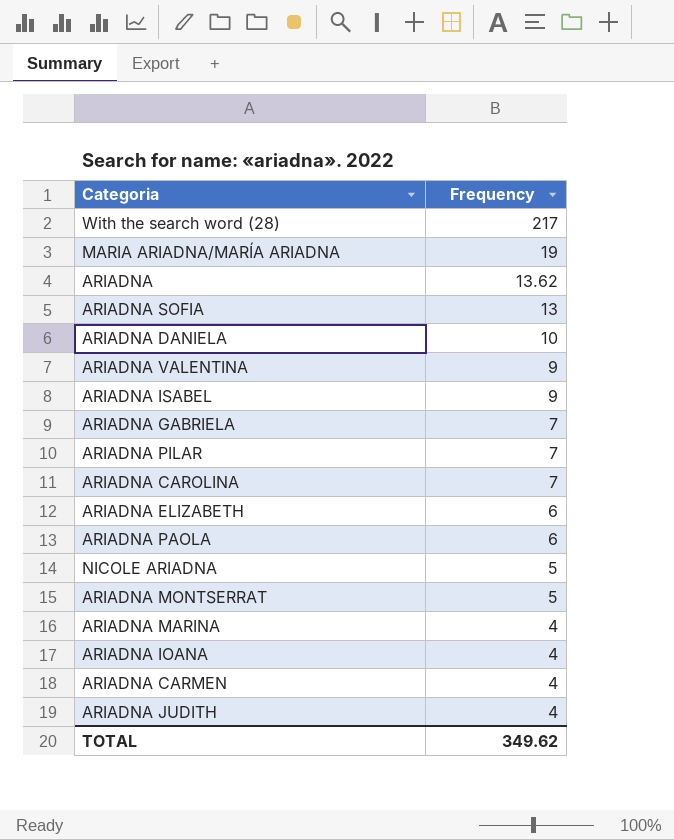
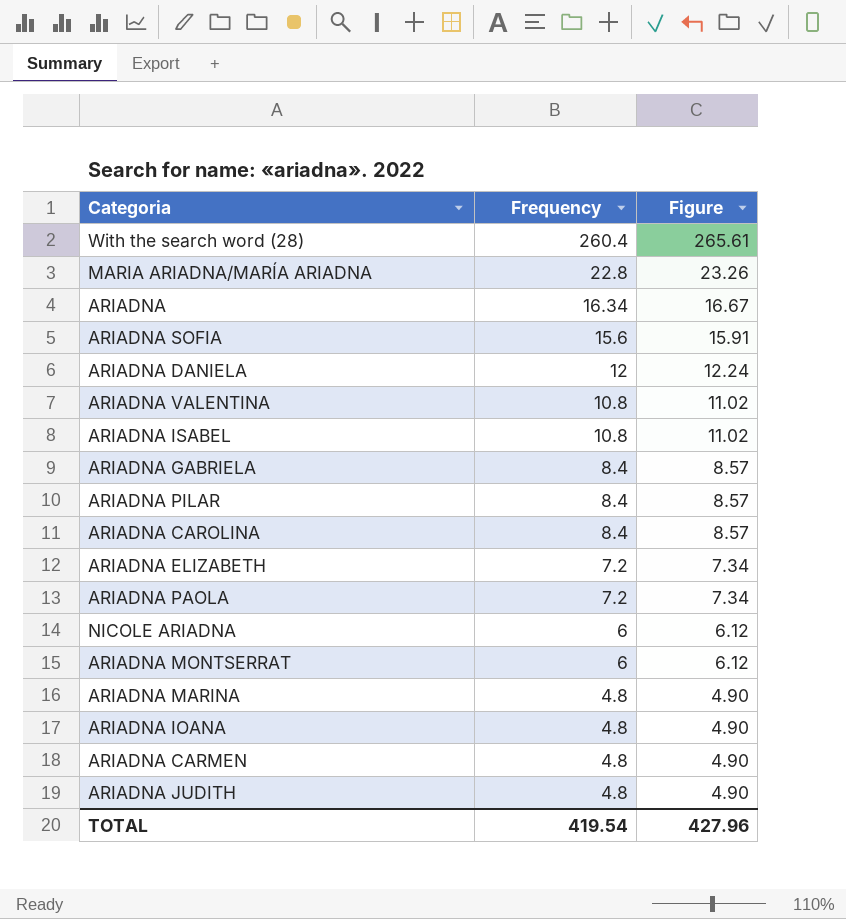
column Figure | formula: none -> [Frequency] * 1.02
With the search word (28) | Frequency: 217 -> 260.4
MARIA ARIADNA/MARÍA ARIADNA | Frequency: 19 -> 22.8
ARIADNA | Frequency: 13.62 -> 16.34
ARIADNA SOFIA | Frequency: 13 -> 15.6
ARIADNA DANIELA | Frequency: 10 -> 12
ARIADNA VALENTINA | Frequency: 9 -> 10.8
ARIADNA ISABEL | Frequency: 9 -> 10.8
ARIADNA GABRIELA | Frequency: 7 -> 8.4
ARIADNA PILAR | Frequency: 7 -> 8.4
ARIADNA CAROLINA | Frequency: 7 -> 8.4
ARIADNA ELIZABETH | Frequency: 6 -> 7.2
ARIADNA PAOLA | Frequency: 6 -> 7.2
NICOLE ARIADNA | Frequency: 5 -> 6
ARIADNA MONTSERRAT | Frequency: 5 -> 6
ARIADNA MARINA | Frequency: 4 -> 4.8
ARIADNA IOANA | Frequency: 4 -> 4.8
ARIADNA CARMEN | Frequency: 4 -> 4.8
ARIADNA JUDITH | Frequency: 4 -> 4.8
TOTAL | Frequency: 349.62 -> 419.54

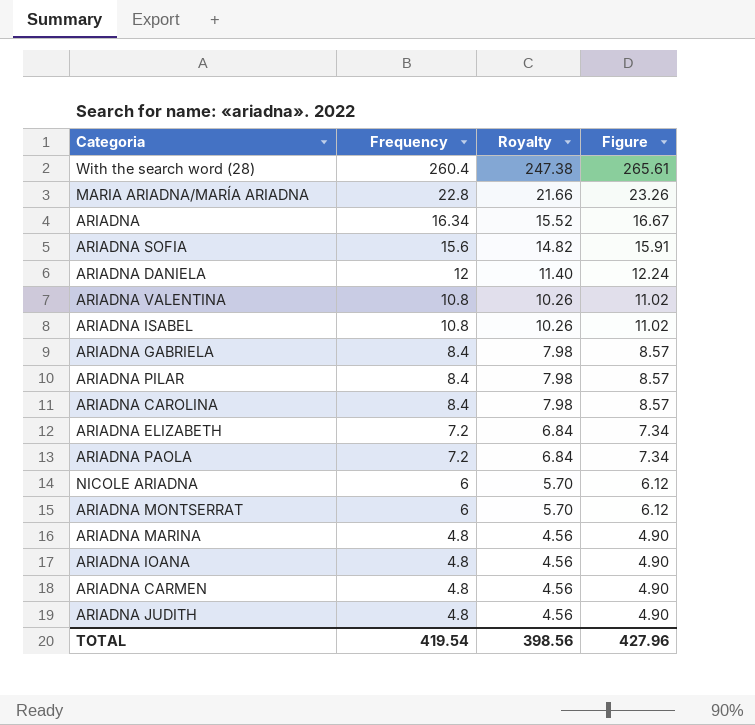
column Royalty | formula: none -> [Frequency] * 0.95

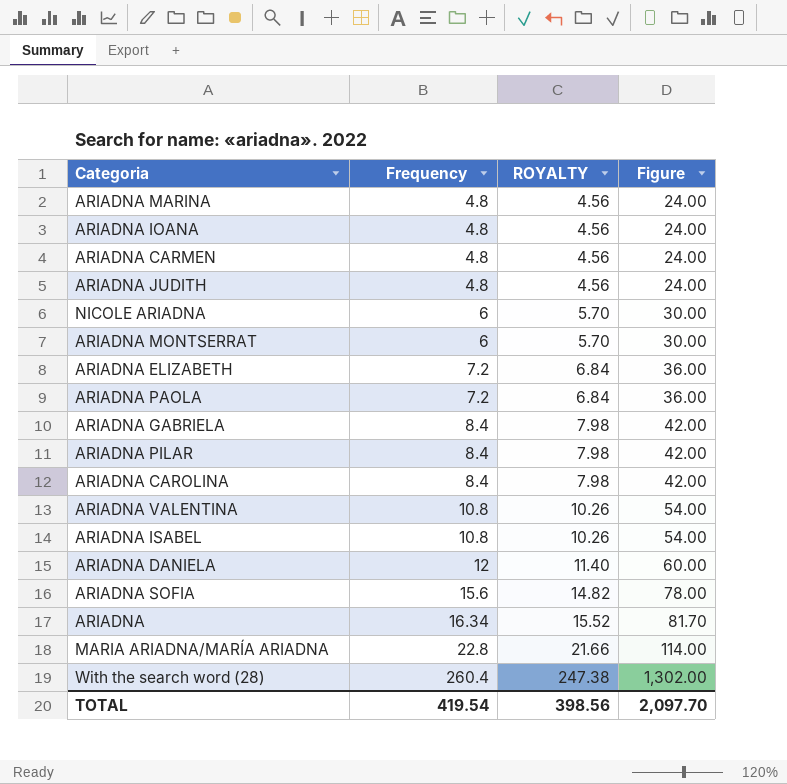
row order: Frequency descending -> Frequency ascending
column name: Royalty -> ROYALTY
column Figure | formula: [Frequency] * 1.02 -> [Frequency] * 5
TOTAL | Figure: 427.96 -> 2,097.70

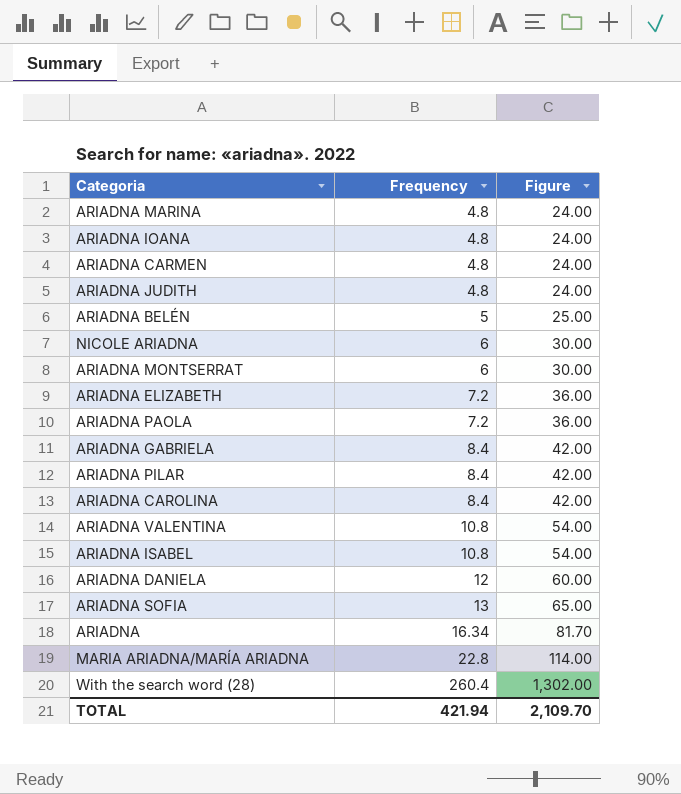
column ROYALTY | formula: [Frequency] * 0.95 -> none
row ARIADNA BELÉN: none -> 5 | 25.00
ARIADNA SOFIA | Frequency: 15.6 -> 13
ARIADNA SOFIA | Figure: 78.00 -> 65.00
TOTAL | Frequency: 419.54 -> 421.94
TOTAL | Figure: 2,097.70 -> 2,109.70

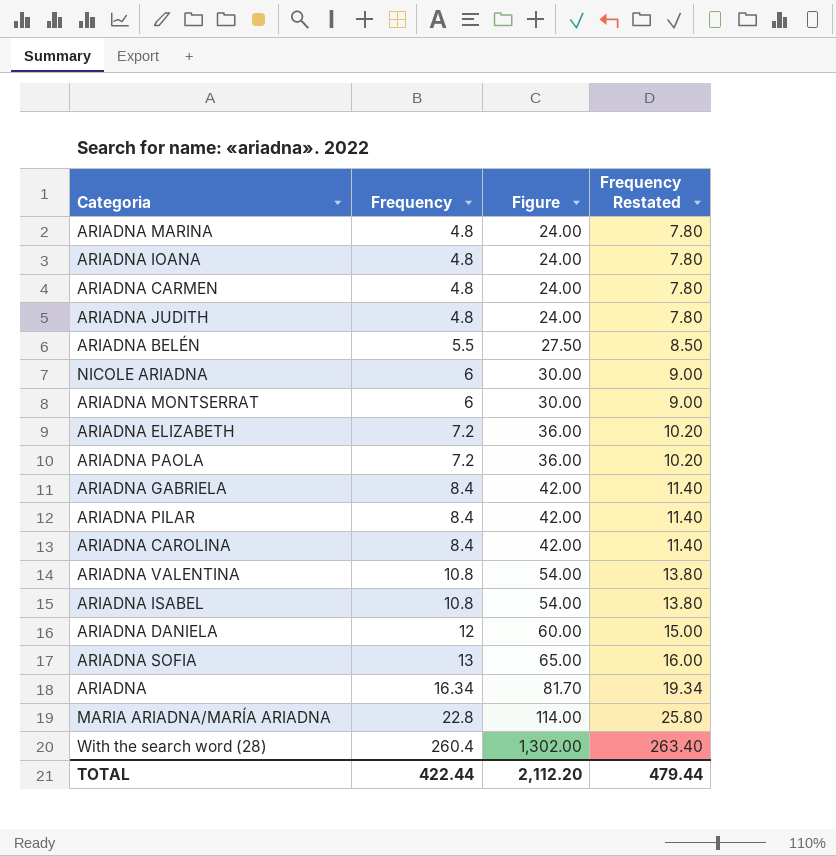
column Frequency Restated | formula: none -> [Frequency] + 3
ARIADNA BELÉN | Frequency: 5 -> 5.5
ARIADNA BELÉN | Figure: 25.00 -> 27.50
TOTAL | Frequency: 421.94 -> 422.44
TOTAL | Figure: 2,109.70 -> 2,112.20

